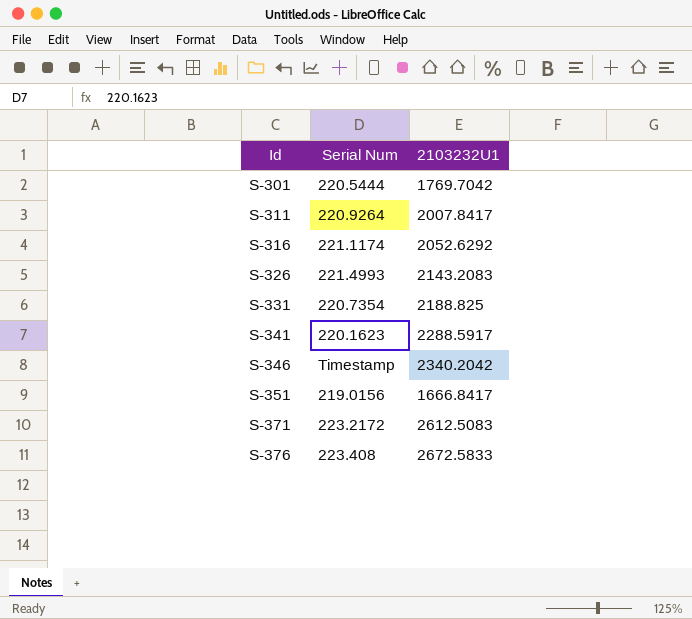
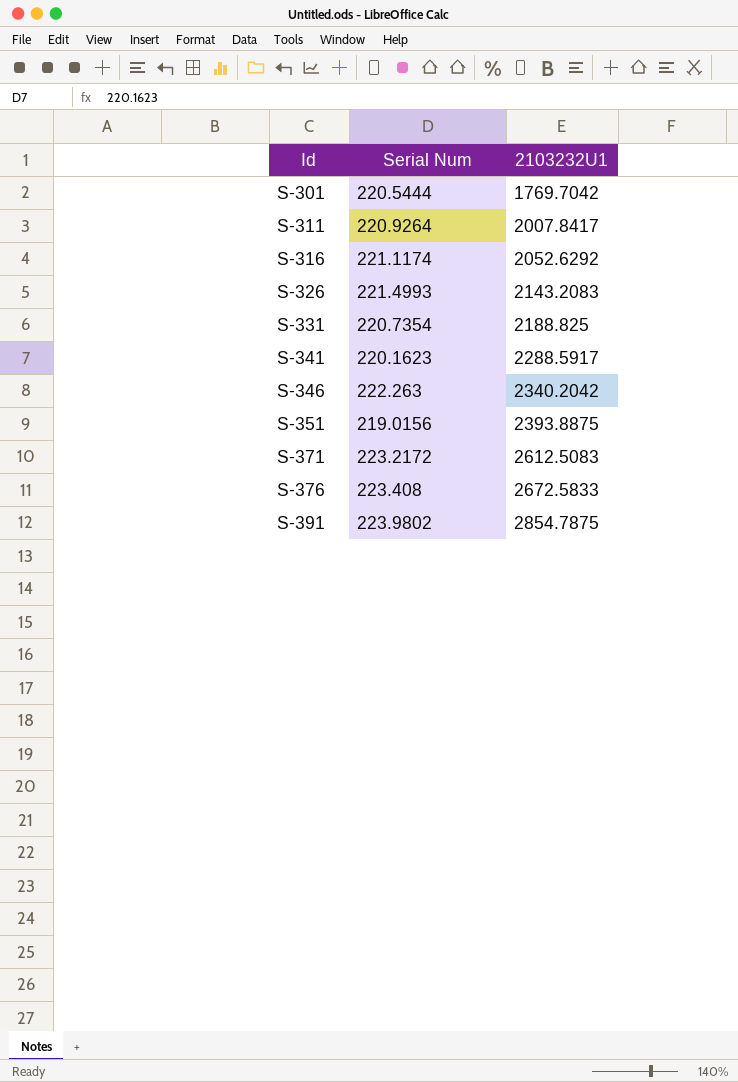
S-346 | Serial Num: Timestamp -> 222.263
S-351 | 2103232U1: 1666.8417 -> 2393.8875
row S-391: none -> 223.9802 | 2854.7875

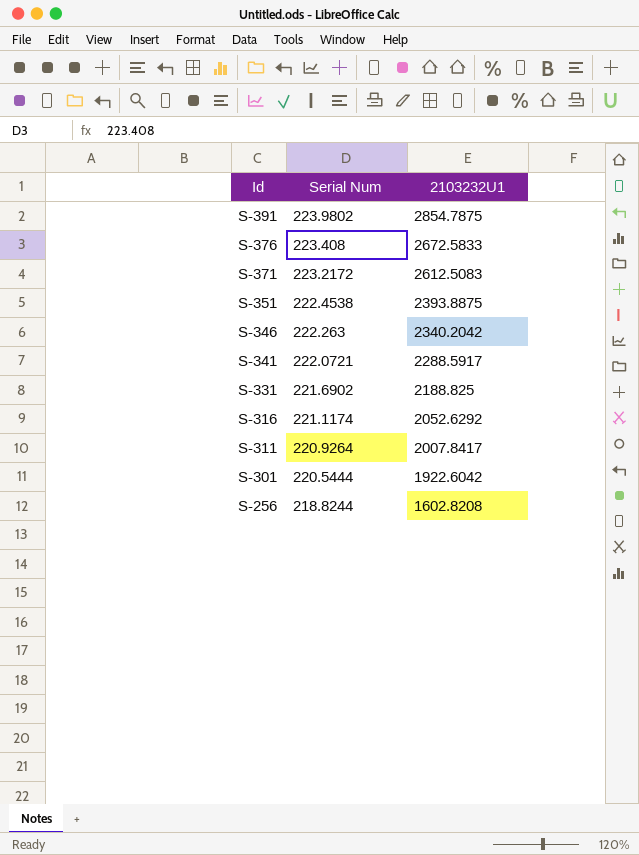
row order: Id ascending -> Id descending
row S-326: 221.4993 | 2143.2083 -> none
S-351 | Serial Num: 219.0156 -> 222.4538
S-341 | Serial Num: 220.1623 -> 222.0721
S-331 | Serial Num: 220.7354 -> 221.6902
S-301 | 2103232U1: 1769.7042 -> 1922.6042
row S-256: none -> 218.8244 | 1602.8208

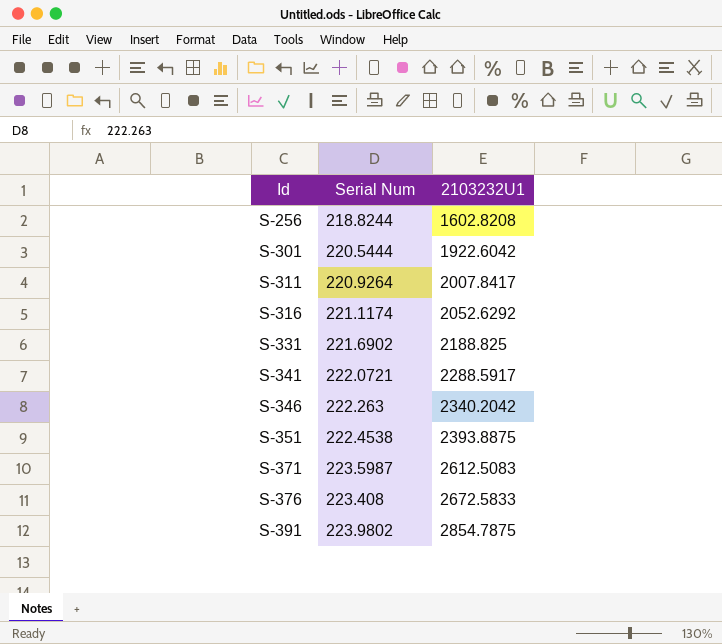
row order: Id descending -> Id ascending
S-371 | Serial Num: 223.2172 -> 223.5987

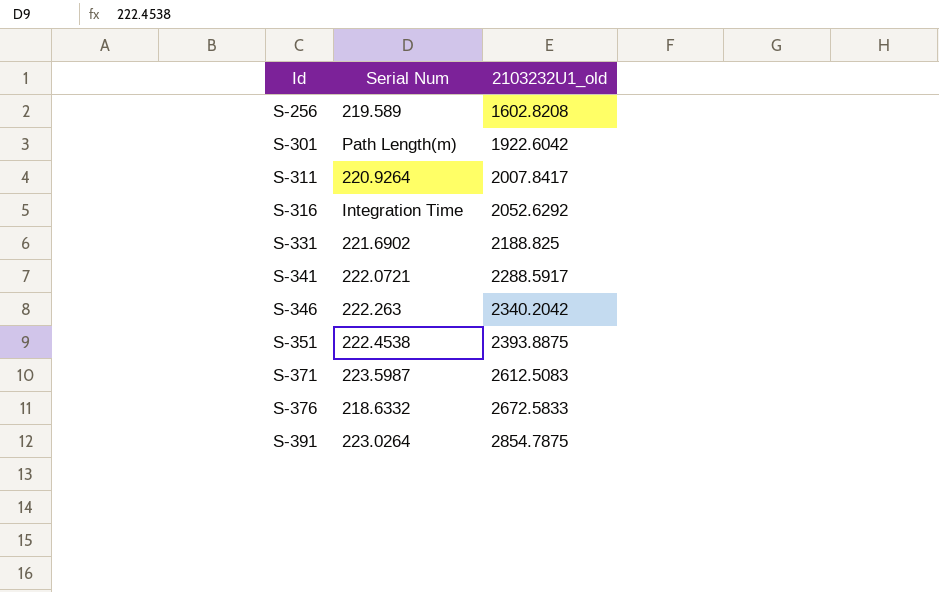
column name: 2103232U1 -> 2103232U1_old
S-256 | Serial Num: 218.8244 -> 219.589
S-301 | Serial Num: 220.5444 -> Path Length(m)
S-316 | Serial Num: 221.1174 -> Integration Time
S-376 | Serial Num: 223.408 -> 218.6332
S-391 | Serial Num: 223.9802 -> 223.0264

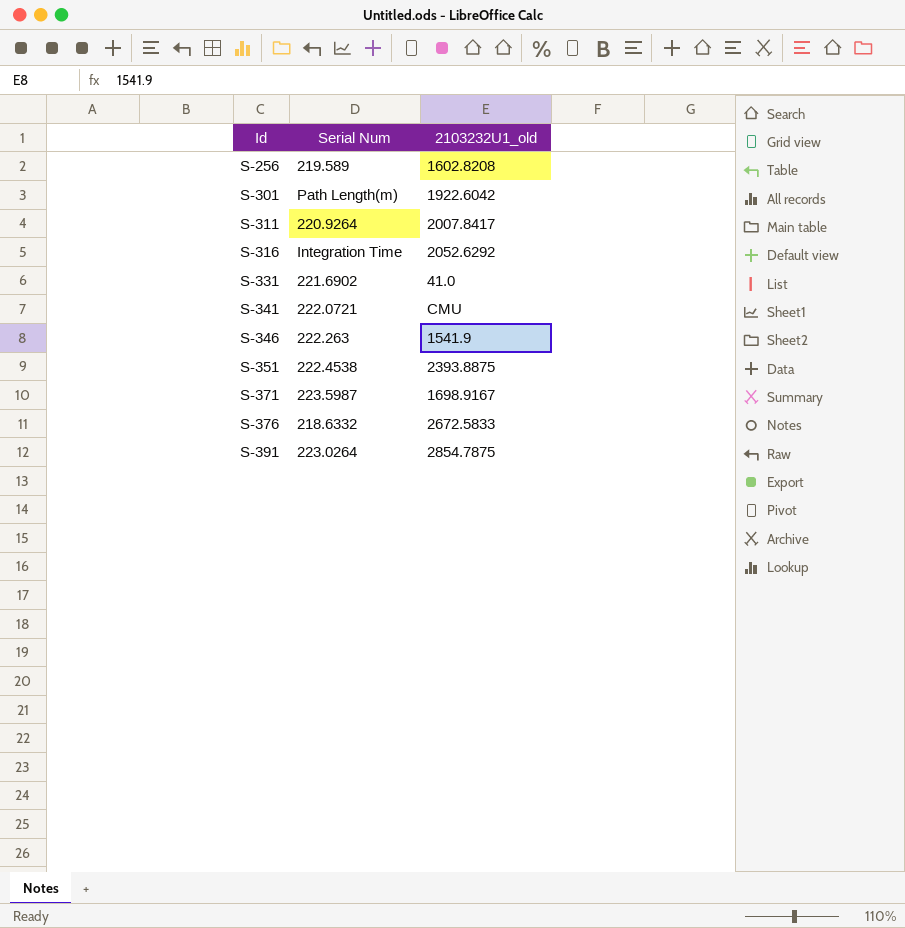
S-331 | 2103232U1_old: 2188.825 -> 41.0
S-341 | 2103232U1_old: 2288.5917 -> CMU
S-346 | 2103232U1_old: 2340.2042 -> 1541.9
S-371 | 2103232U1_old: 2612.5083 -> 1698.9167

